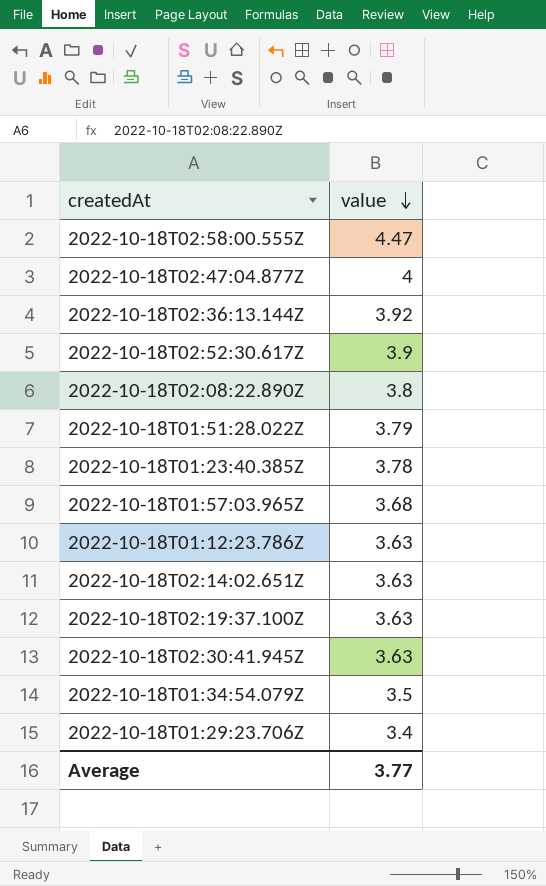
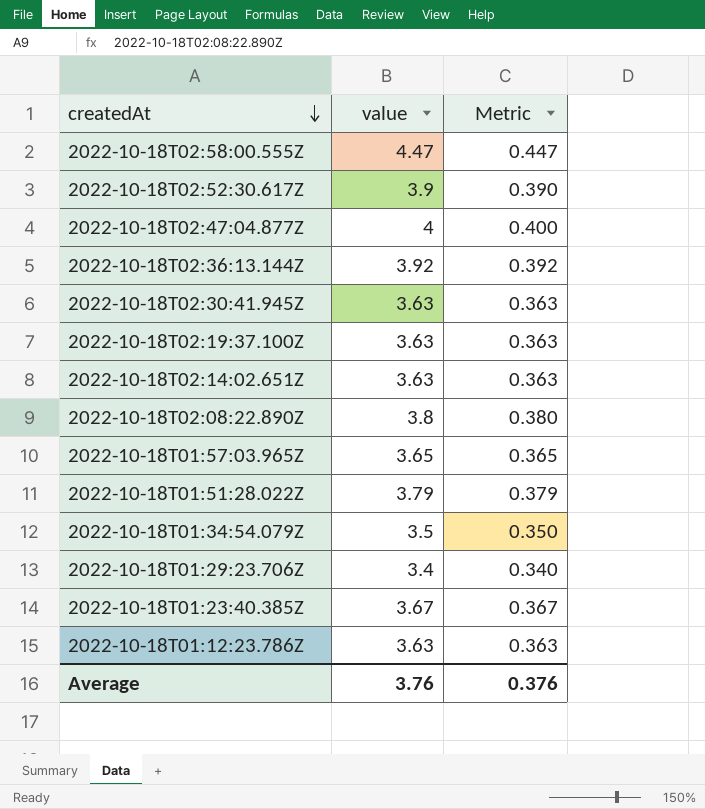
row order: value descending -> createdAt descending
column Metric | formula: none -> [value] * 0.1
2022-10-18T01:57:03.965Z | value: 3.68 -> 3.65
2022-10-18T01:23:40.385Z | value: 3.78 -> 3.67
Average | value: 3.77 -> 3.76

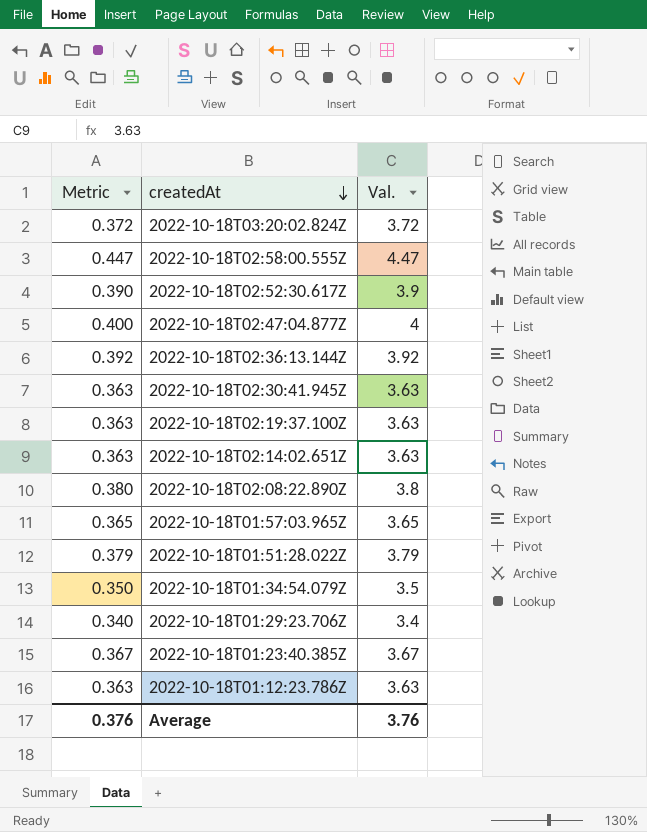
column Metric | position: 3 -> 1
column name: value -> Val.
row 2022-10-18T03:20:02.824Z: none -> 0.372 | 3.72

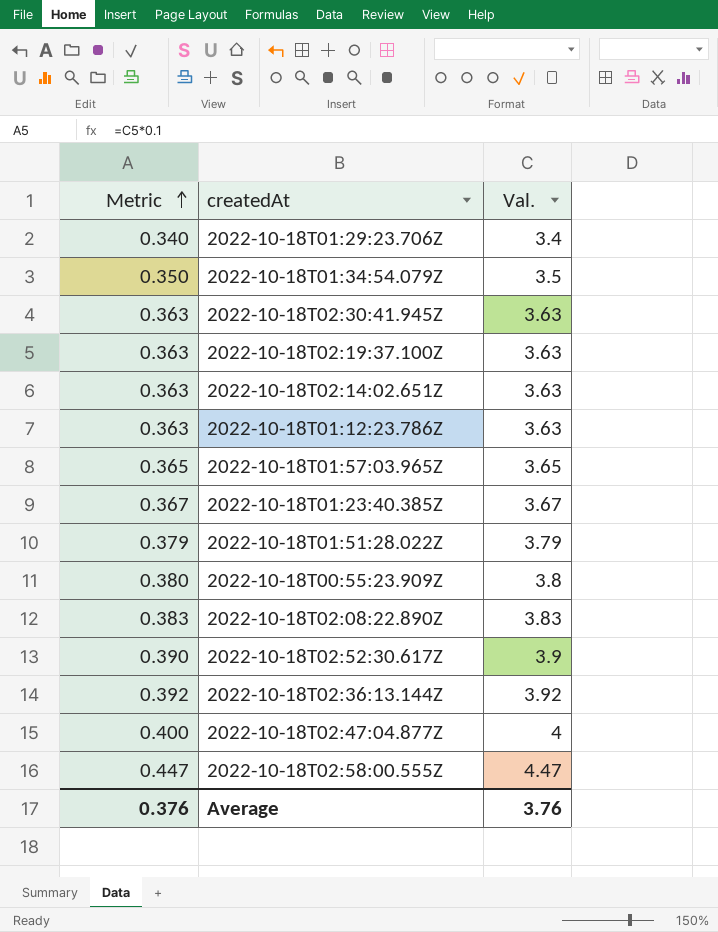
row order: createdAt descending -> Metric ascending
row 2022-10-18T03:20:02.824Z: 0.372 | 3.72 -> none
row 2022-10-18T00:55:23.909Z: none -> 0.380 | 3.8
2022-10-18T02:08:22.890Z | Metric: 0.380 -> 0.383
2022-10-18T02:08:22.890Z | Val.: 3.8 -> 3.83

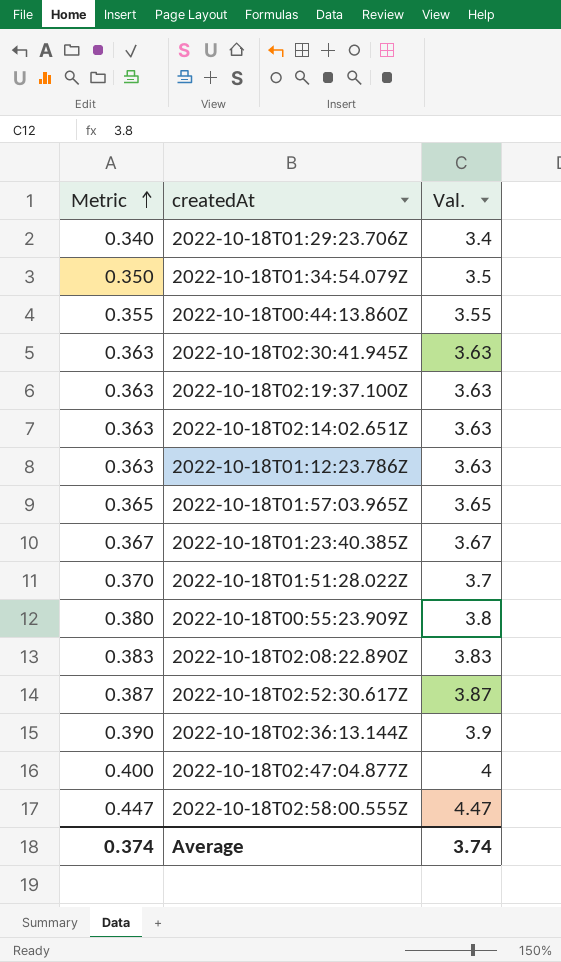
row 2022-10-18T00:44:13.860Z: none -> 0.355 | 3.55
2022-10-18T01:51:28.022Z | Metric: 0.379 -> 0.370
2022-10-18T01:51:28.022Z | Val.: 3.79 -> 3.7
2022-10-18T02:52:30.617Z | Metric: 0.390 -> 0.387
2022-10-18T02:52:30.617Z | Val.: 3.9 -> 3.87
2022-10-18T02:36:13.144Z | Metric: 0.392 -> 0.390
2022-10-18T02:36:13.144Z | Val.: 3.92 -> 3.9
Average | Metric: 0.376 -> 0.374
Average | Val.: 3.76 -> 3.74

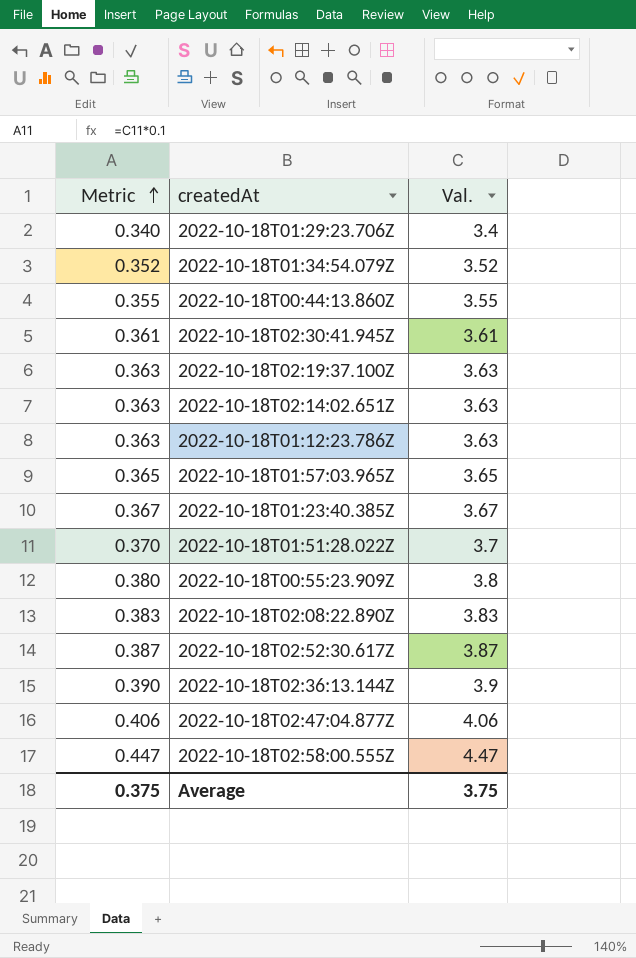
2022-10-18T01:34:54.079Z | Metric: 0.350 -> 0.352
2022-10-18T01:34:54.079Z | Val.: 3.5 -> 3.52
2022-10-18T02:30:41.945Z | Metric: 0.363 -> 0.361
2022-10-18T02:30:41.945Z | Val.: 3.63 -> 3.61
2022-10-18T02:47:04.877Z | Metric: 0.400 -> 0.406
2022-10-18T02:47:04.877Z | Val.: 4 -> 4.06
Average | Metric: 0.374 -> 0.375
Average | Val.: 3.74 -> 3.75

